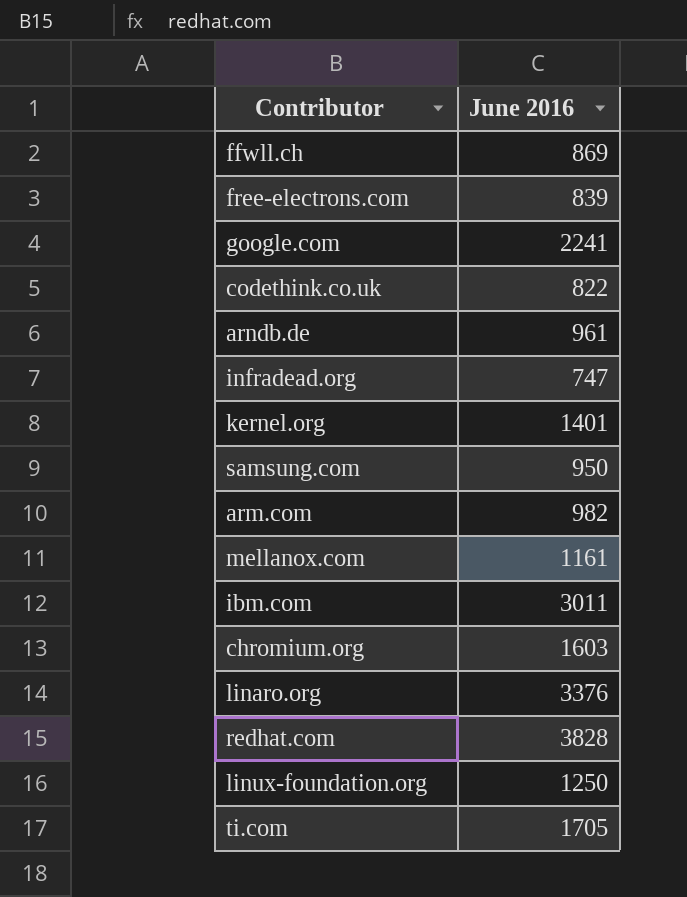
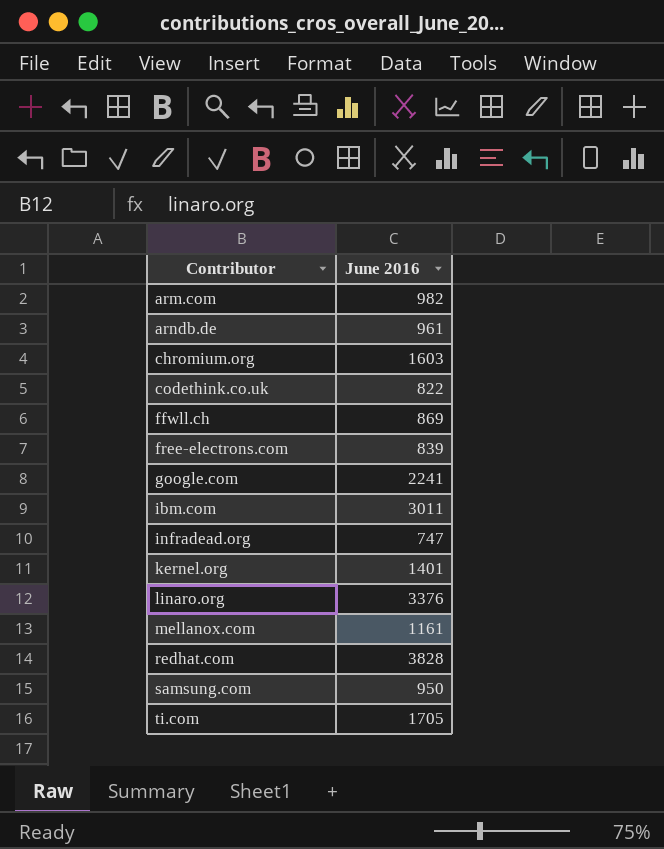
row order: none -> Contributor ascending
row linux-foundation.org: 1250 -> none

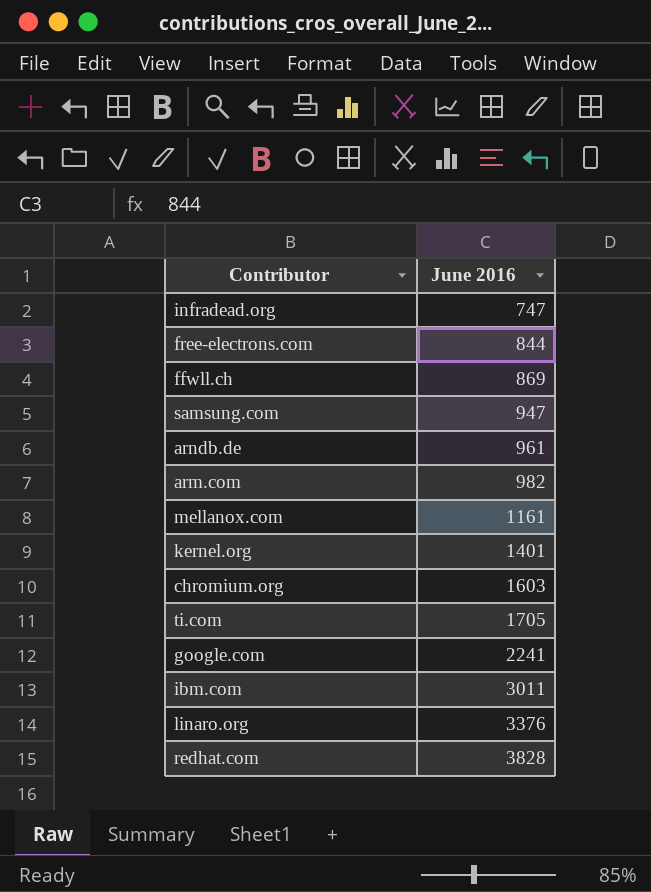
row order: Contributor ascending -> June 2016 ascending
row codethink.co.uk: 822 -> none
free-electrons.com | June 2016: 839 -> 844
samsung.com | June 2016: 950 -> 947

